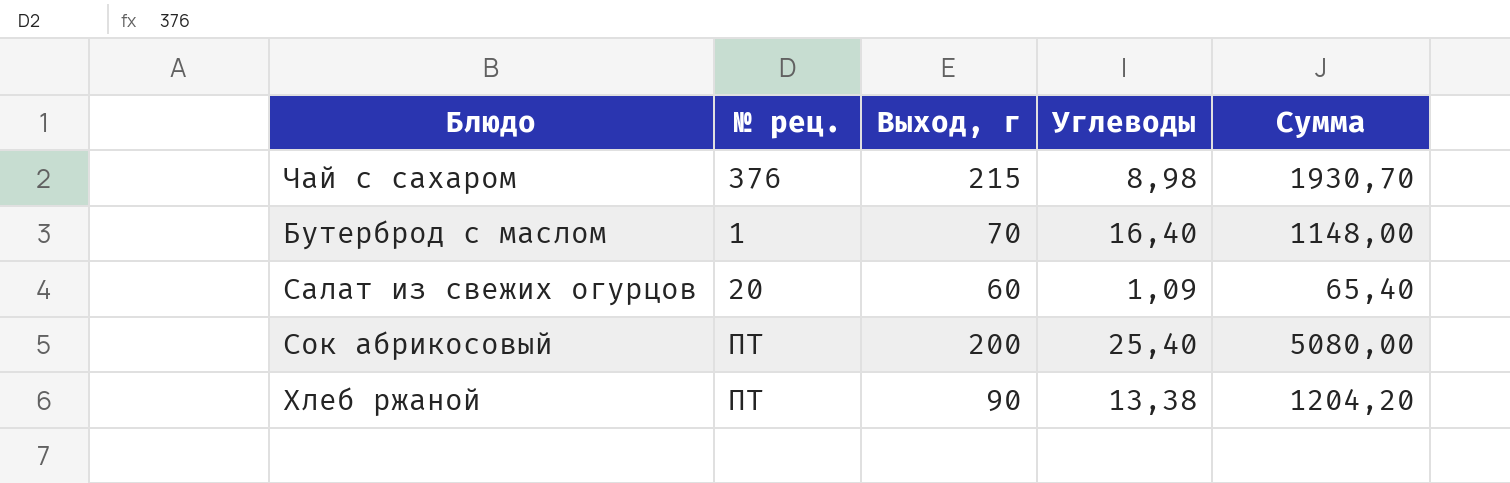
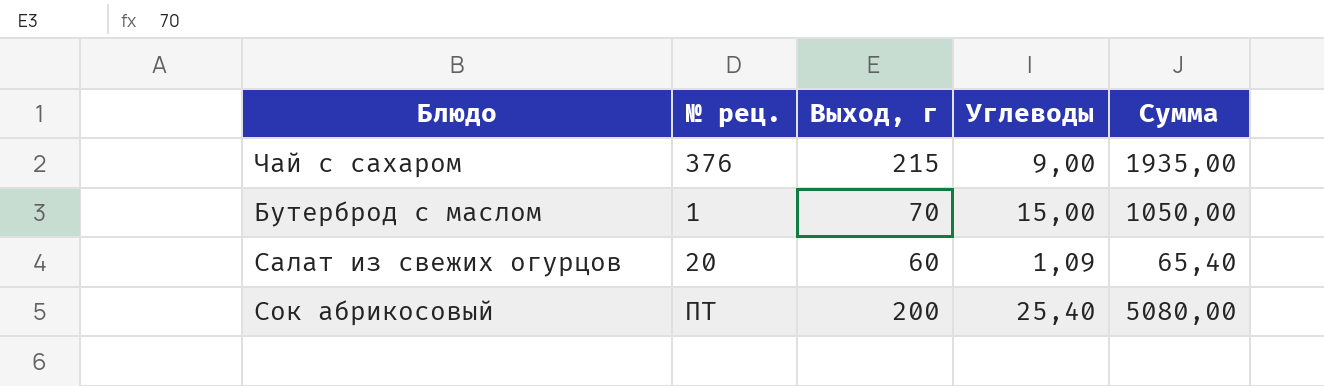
row Хлеб ржаной: ПТ | 90 | 13,38 | 1204,20 -> none
Чай с сахаром | Углеводы: 8,98 -> 9,00
Чай с сахаром | Сумма: 1930,70 -> 1935,00
Бутерброд с маслом | Углеводы: 16,40 -> 15,00
Бутерброд с маслом | Сумма: 1148,00 -> 1050,00

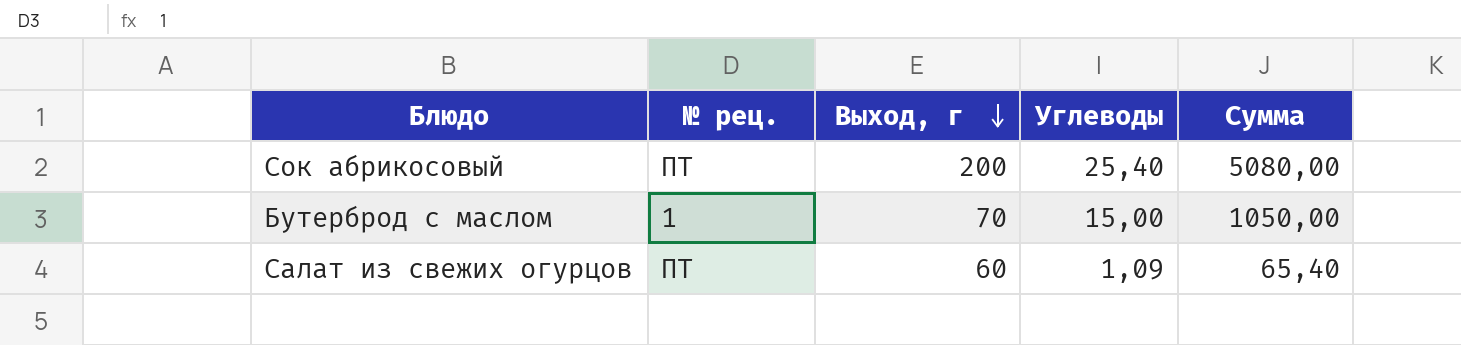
row order: none -> Выход, г descending
row Чай с сахаром: 376 | 215 | 9,00 | 1935,00 -> none
Салат из свежих огурцов | № рец.: 20 -> ПТ

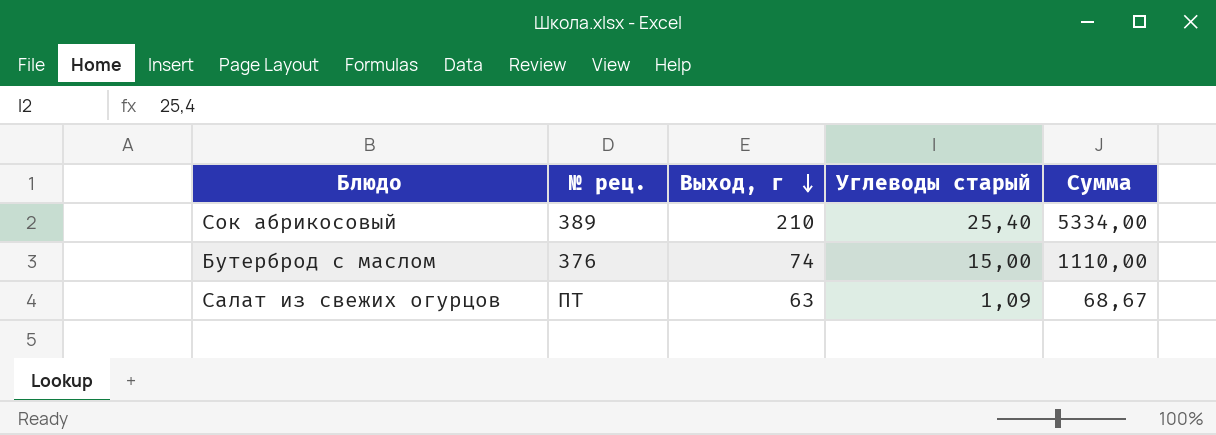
column name: Углеводы -> Углеводы старый
Сок абрикосовый | № рец.: ПТ -> 389
Сок абрикосовый | Выход, г: 200 -> 210
Сок абрикосовый | Сумма: 5080,00 -> 5334,00
Бутерброд с маслом | № рец.: 1 -> 376
Бутерброд с маслом | Выход, г: 70 -> 74
Бутерброд с маслом | Сумма: 1050,00 -> 1110,00
Салат из свежих огурцов | Выход, г: 60 -> 63
Салат из свежих огурцов | Сумма: 65,40 -> 68,67

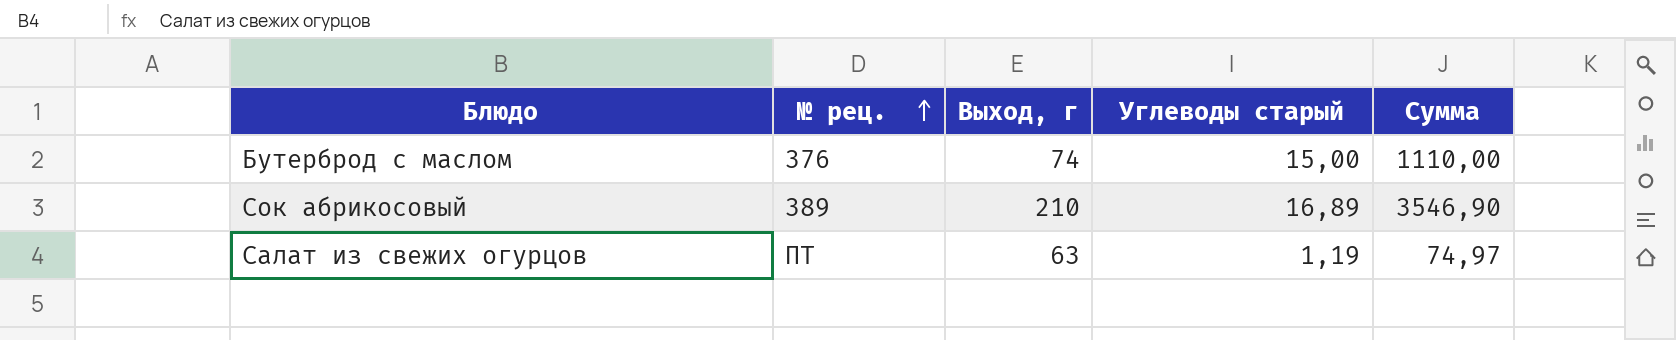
row order: Выход, г descending -> № рец. ascending
Сок абрикосовый | Углеводы старый: 25,40 -> 16,89
Сок абрикосовый | Сумма: 5334,00 -> 3546,90
Салат из свежих огурцов | Углеводы старый: 1,09 -> 1,19
Салат из свежих огурцов | Сумма: 68,67 -> 74,97

